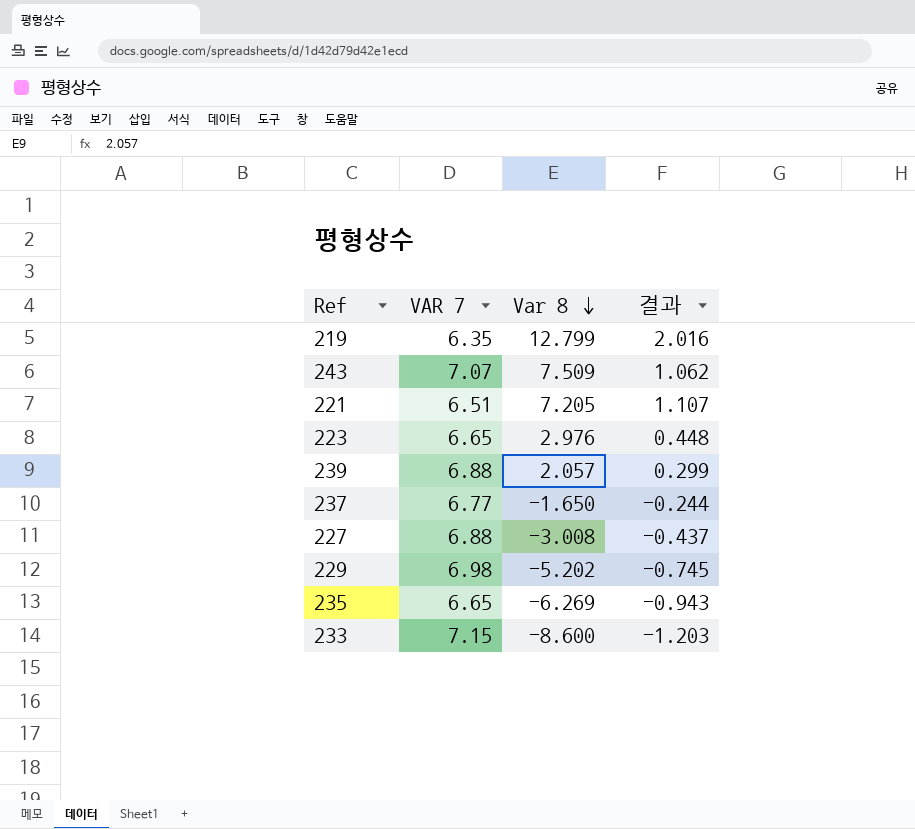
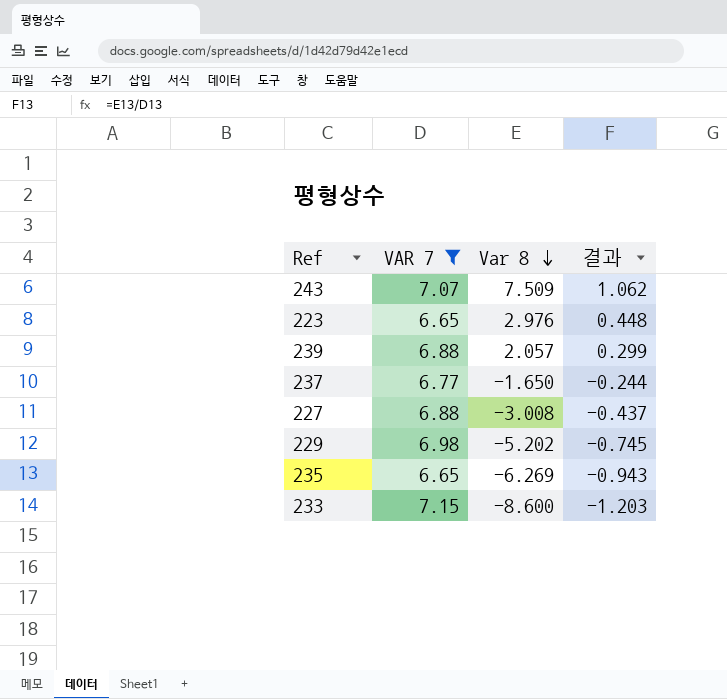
filter: none -> VAR 7 >= 6.65

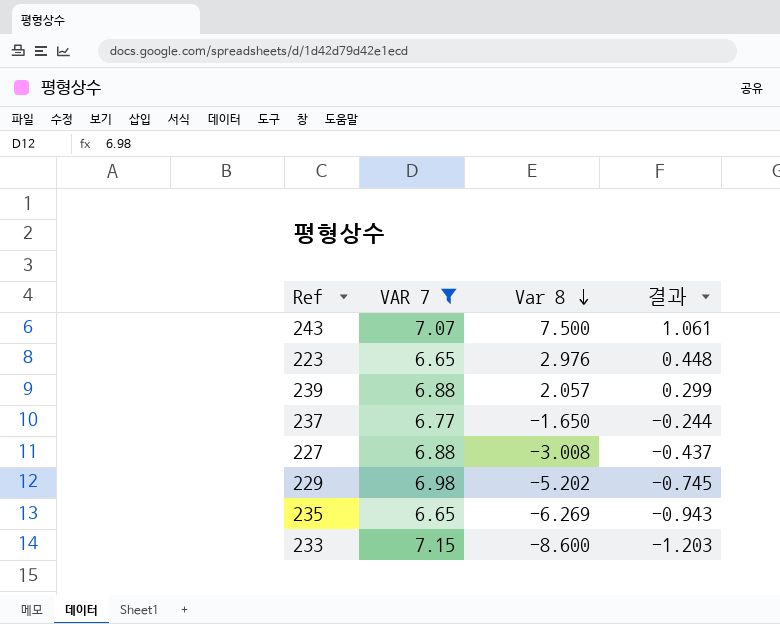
243 | Var 8: 7.509 -> 7.500
243 | 결과: 1.062 -> 1.061

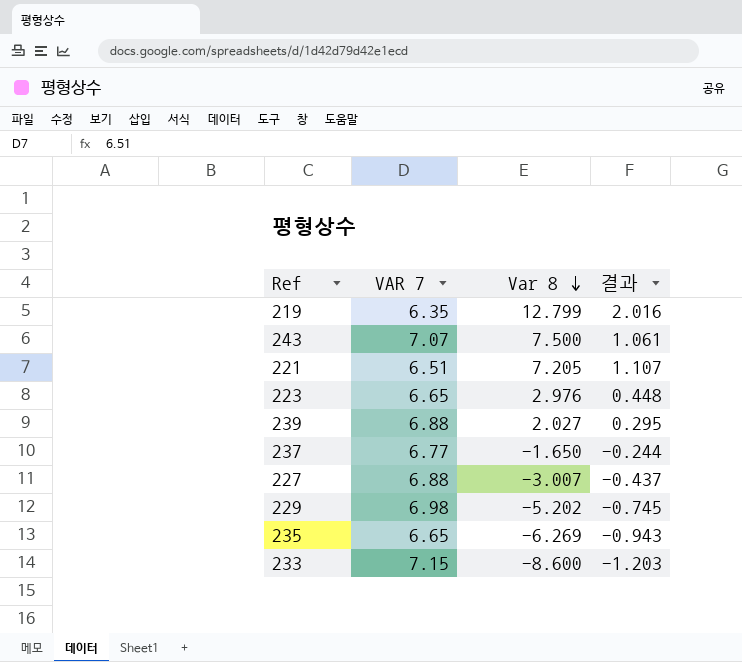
filter: VAR 7 >= 6.65 -> none
239 | Var 8: 2.057 -> 2.027
239 | 결과: 0.299 -> 0.295
227 | Var 8: -3.008 -> -3.007

